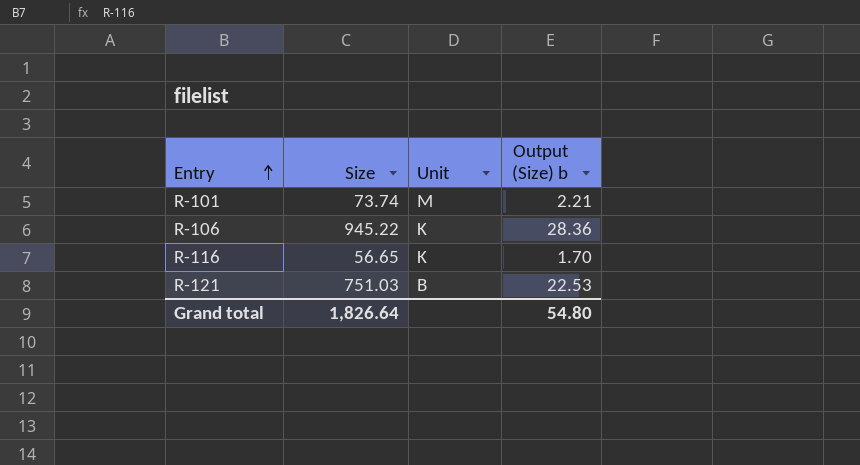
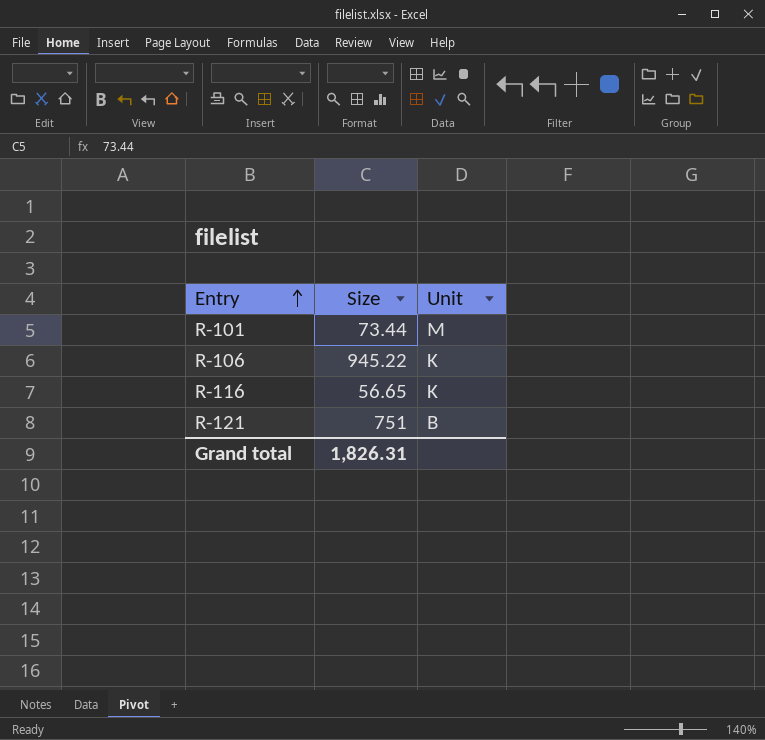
column Output (Size) b | formula: [Size] * 0.03 -> none
R-101 | Size: 73.74 -> 73.44
R-121 | Size: 751.03 -> 751
Grand total | Size: 1,826.64 -> 1,826.31

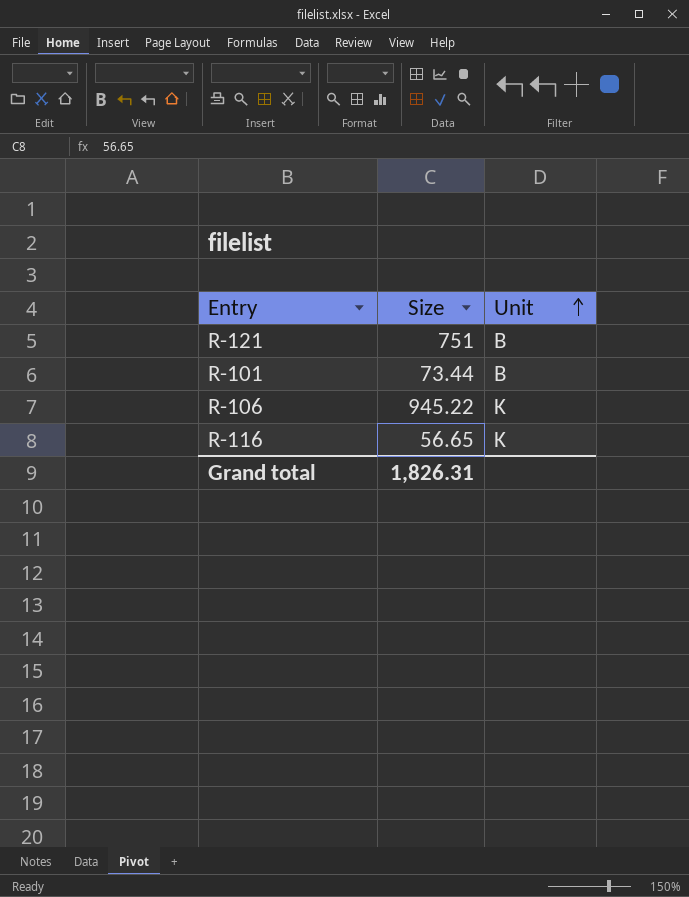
row order: Entry ascending -> Unit ascending
R-101 | Unit: M -> B

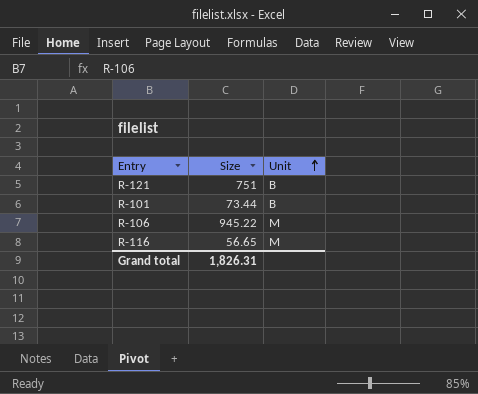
R-106 | Unit: K -> M
R-116 | Unit: K -> M

